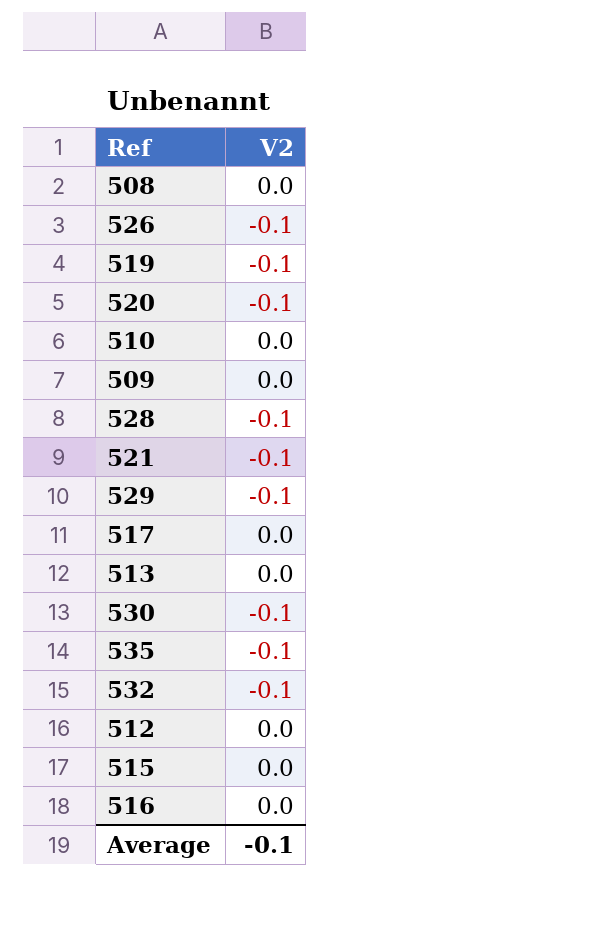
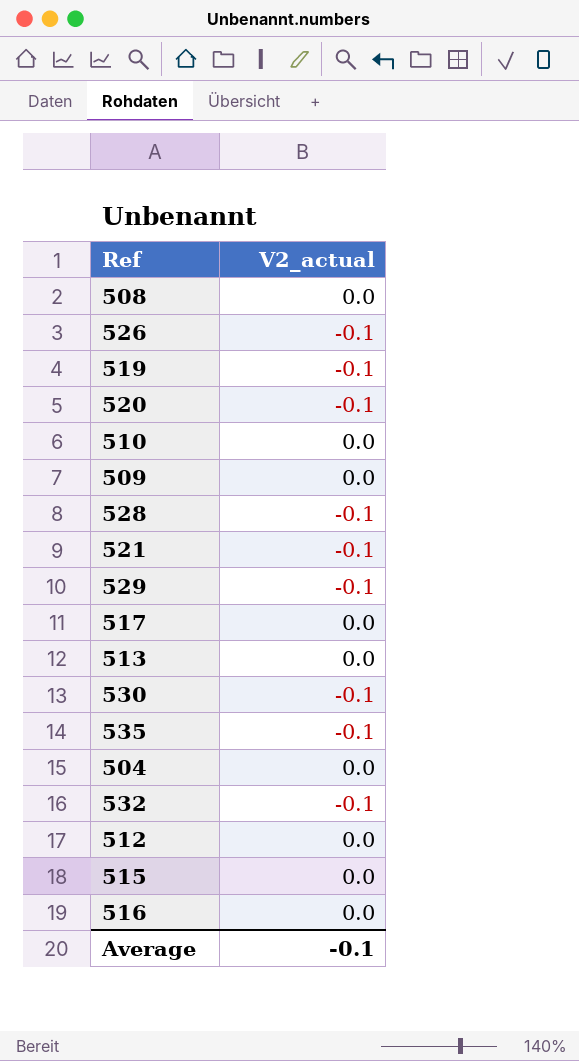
column name: V2 -> V2_actual
row 504: none -> 0.0

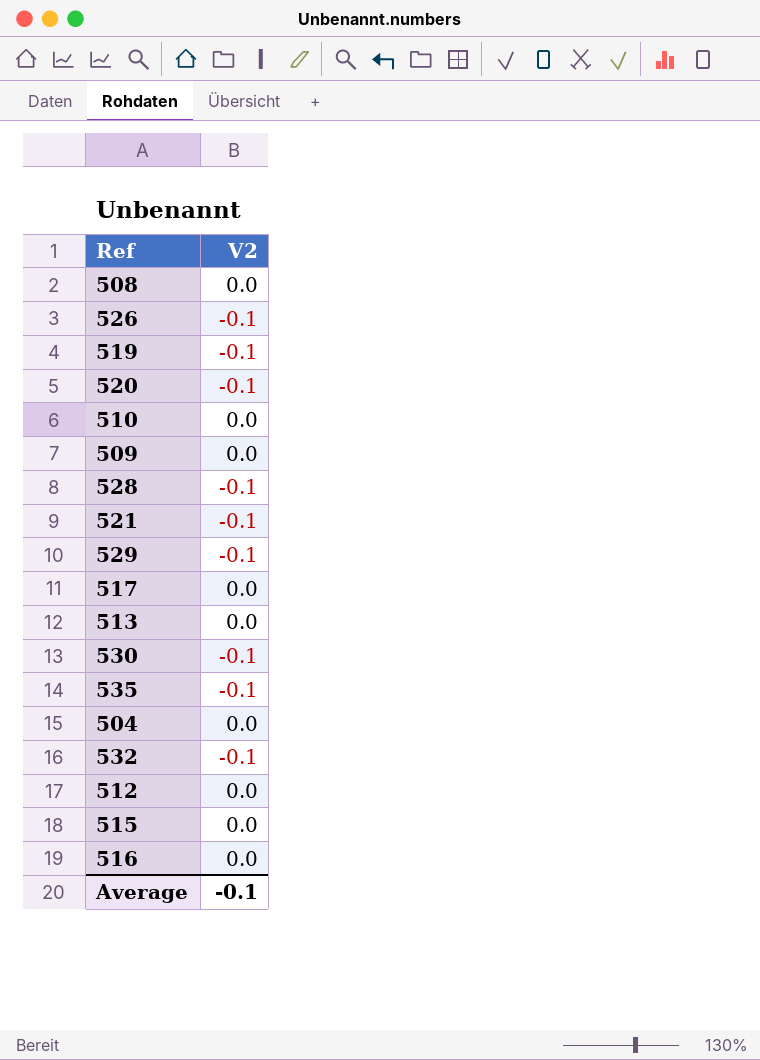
column name: V2_actual -> V2

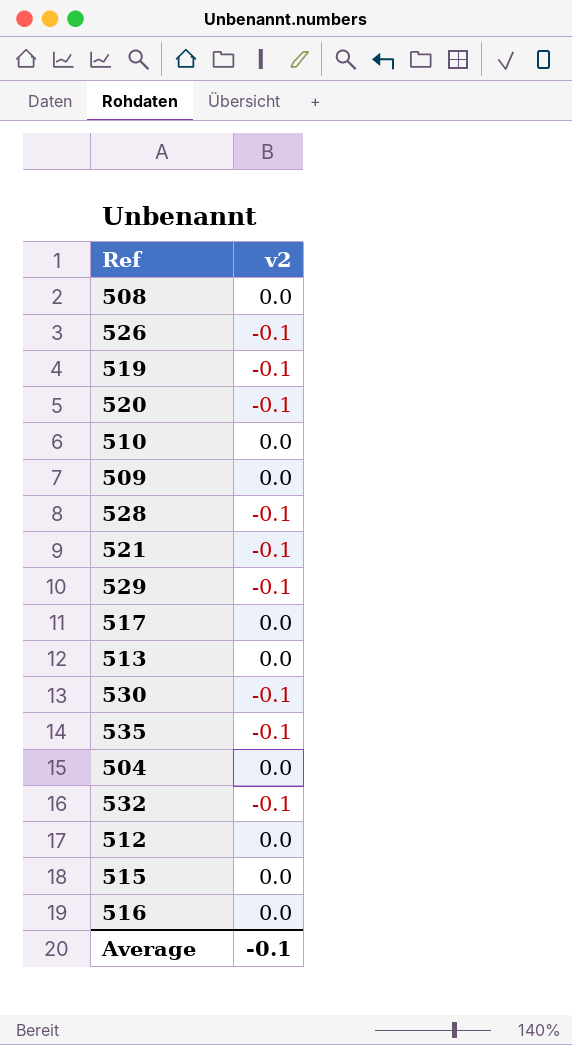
column name: V2 -> v2

